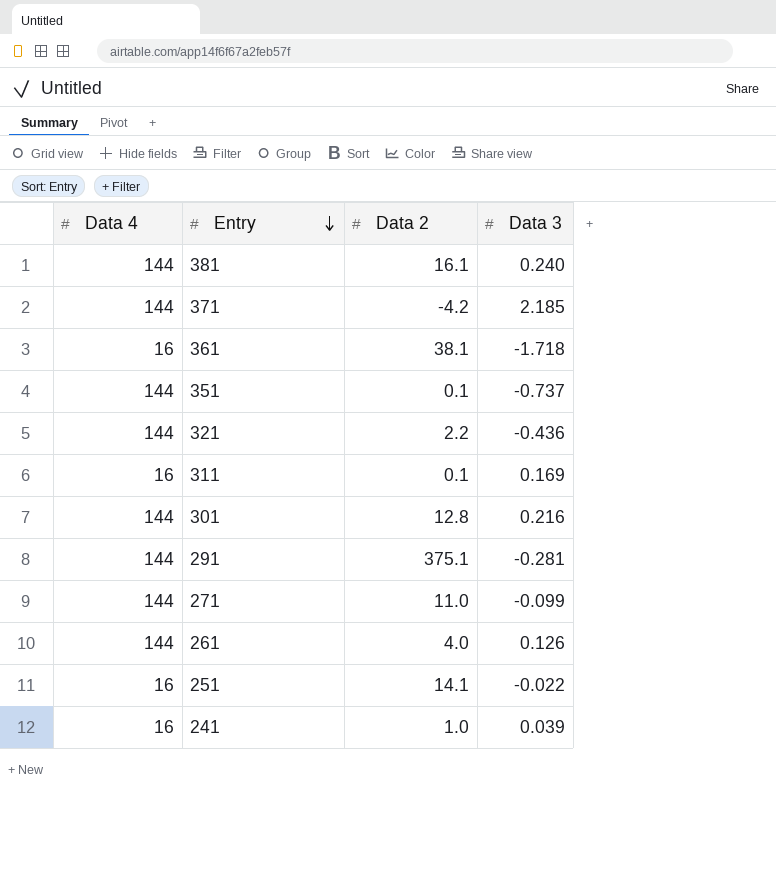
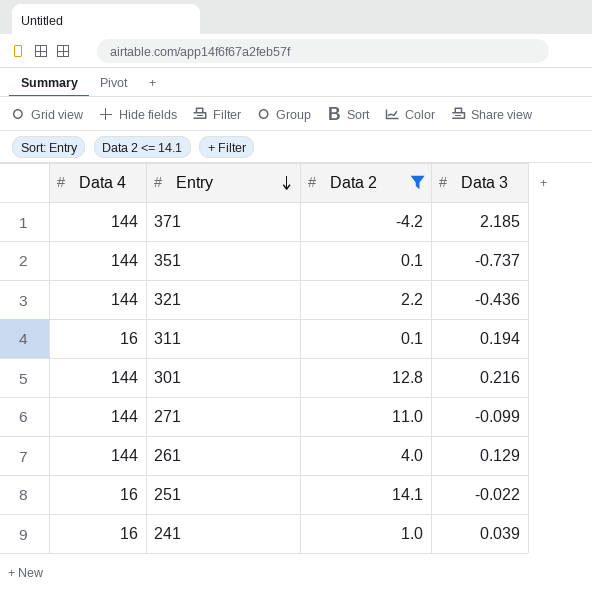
filter: none -> Data 2 <= 14.1
311 | Data 3: 0.169 -> 0.194
261 | Data 3: 0.126 -> 0.129

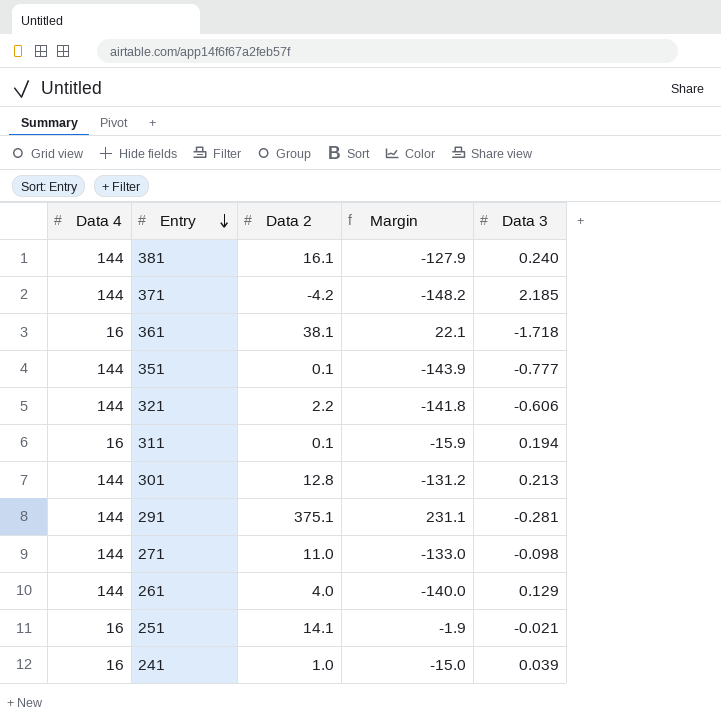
filter: Data 2 <= 14.1 -> none
column Margin | formula: none -> [Data 2] - [Data 4]
351 | Data 3: -0.737 -> -0.777
321 | Data 3: -0.436 -> -0.606
301 | Data 3: 0.216 -> 0.213
271 | Data 3: -0.099 -> -0.098
251 | Data 3: -0.022 -> -0.021

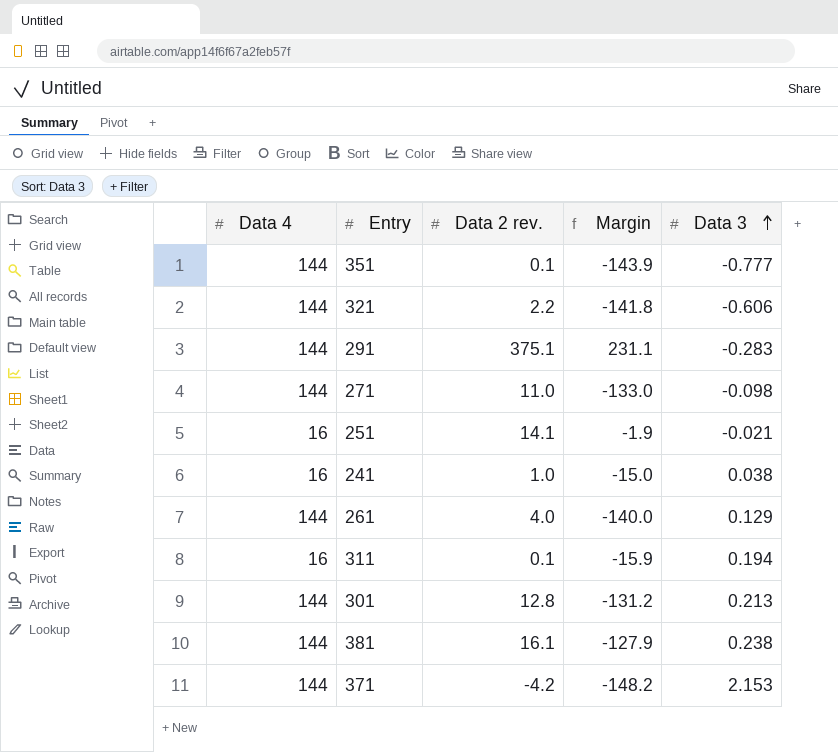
row order: Entry descending -> Data 3 ascending
column name: Data 2 -> Data 2 rev.
row 361: 16 | 38.1 | 22.1 | -1.718 -> none
291 | Data 3: -0.281 -> -0.283
241 | Data 3: 0.039 -> 0.038
381 | Data 3: 0.240 -> 0.238
371 | Data 3: 2.185 -> 2.153

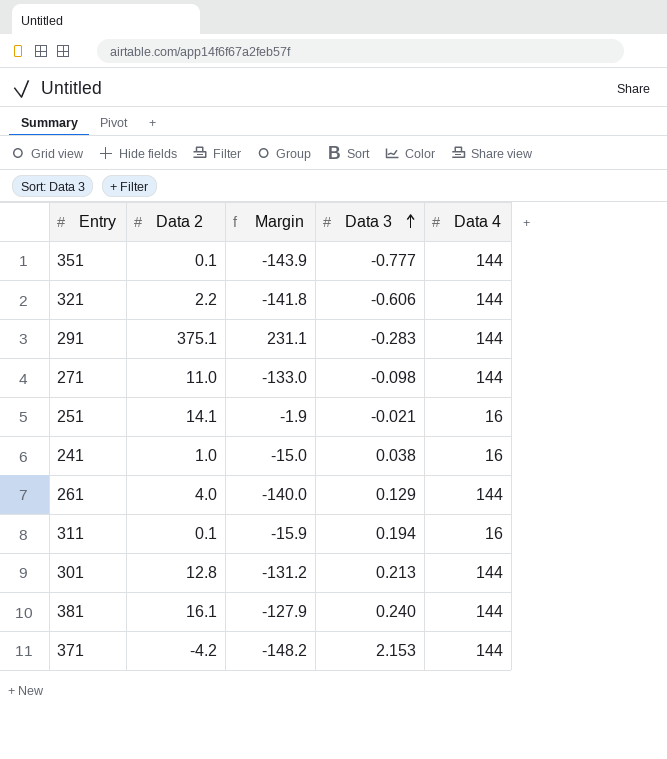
column name: Data 2 rev. -> Data 2
column Data 4 | position: 1 -> 5
381 | Data 3: 0.238 -> 0.240

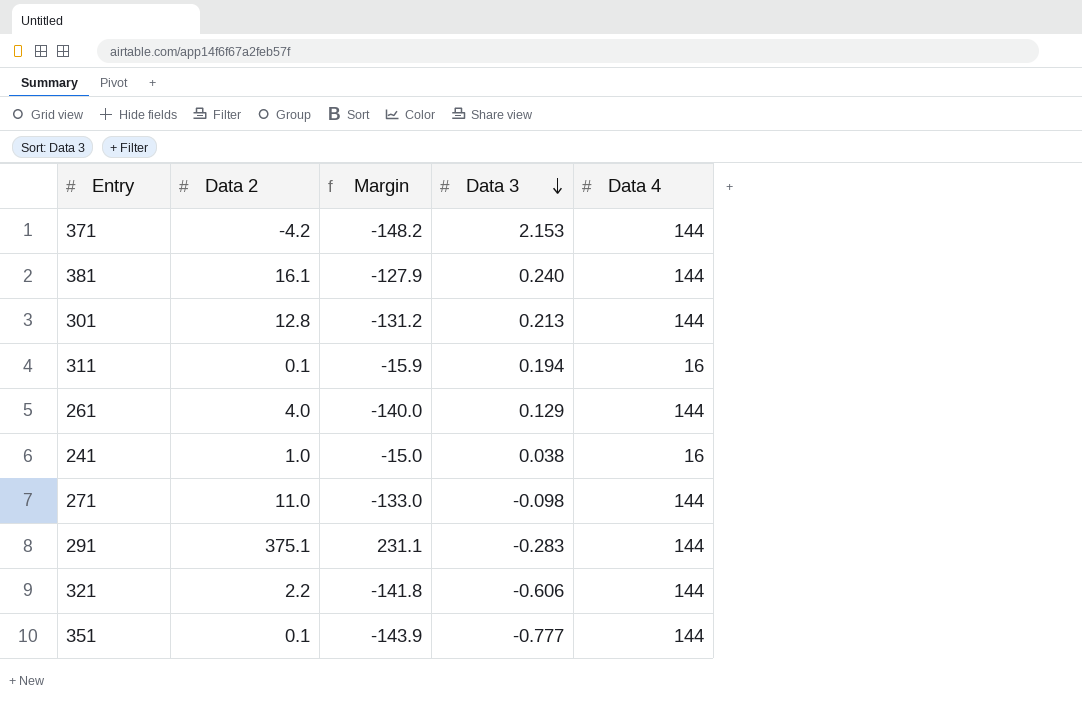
row order: Data 3 ascending -> Data 3 descending
row 251: 14.1 | -1.9 | -0.021 | 16 -> none

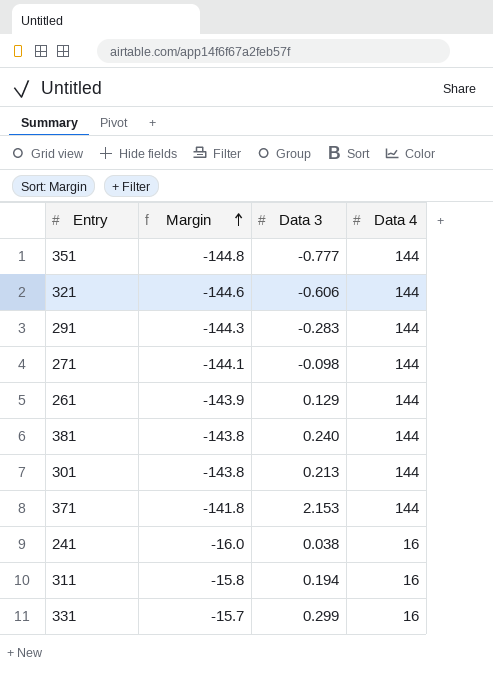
row order: Data 3 descending -> Margin ascending
column Data 2 | position: 2 -> none
column Margin | formula: [Data 2] - [Data 4] -> [Data 3] - [Data 4]
row 331: none -> -15.7 | 0.299 | 16

